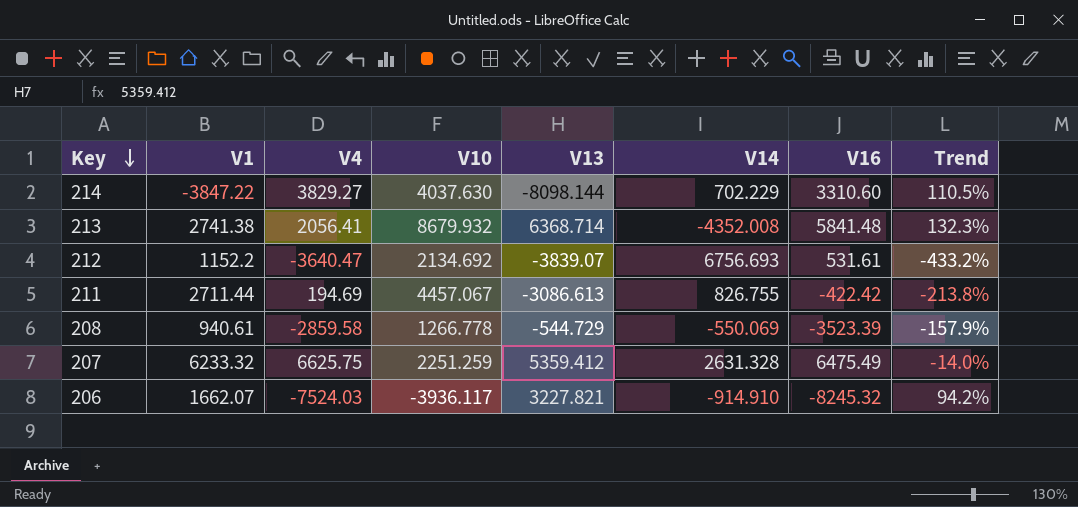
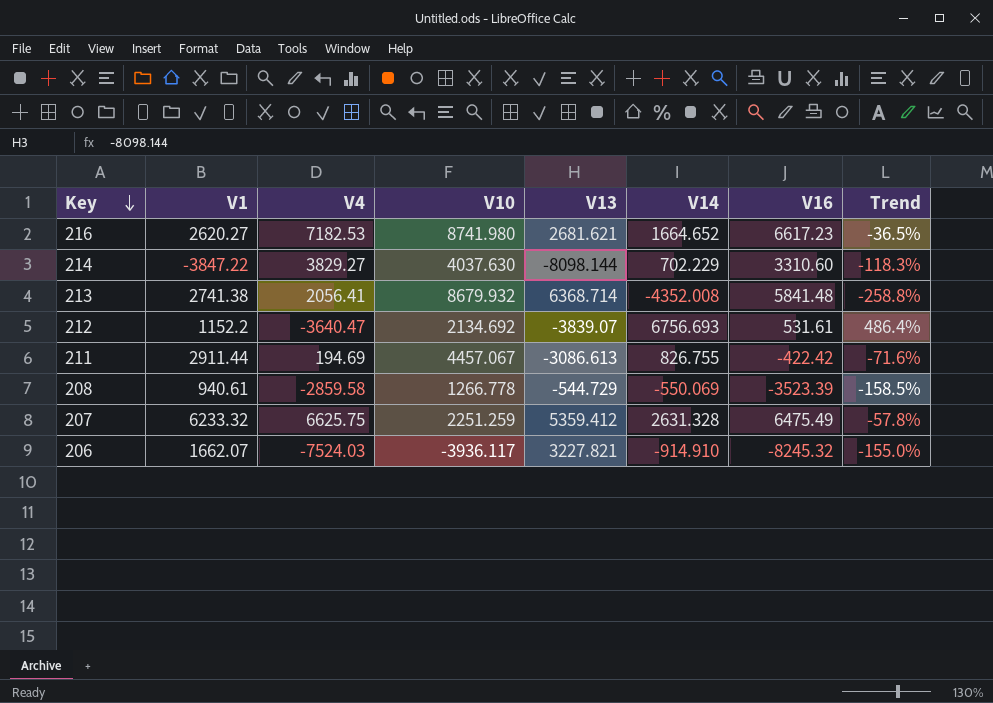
column Trend | formula: ([V13] - [V1]) / [V1] -> ([V14] - [V1]) / [V1]
row 216: none -> 2620.27 | 7182.53 | 8741.980 | 2681.621 | 1664.652 | 6617.23 | -36.5%
211 | V1: 2711.44 -> 2911.44

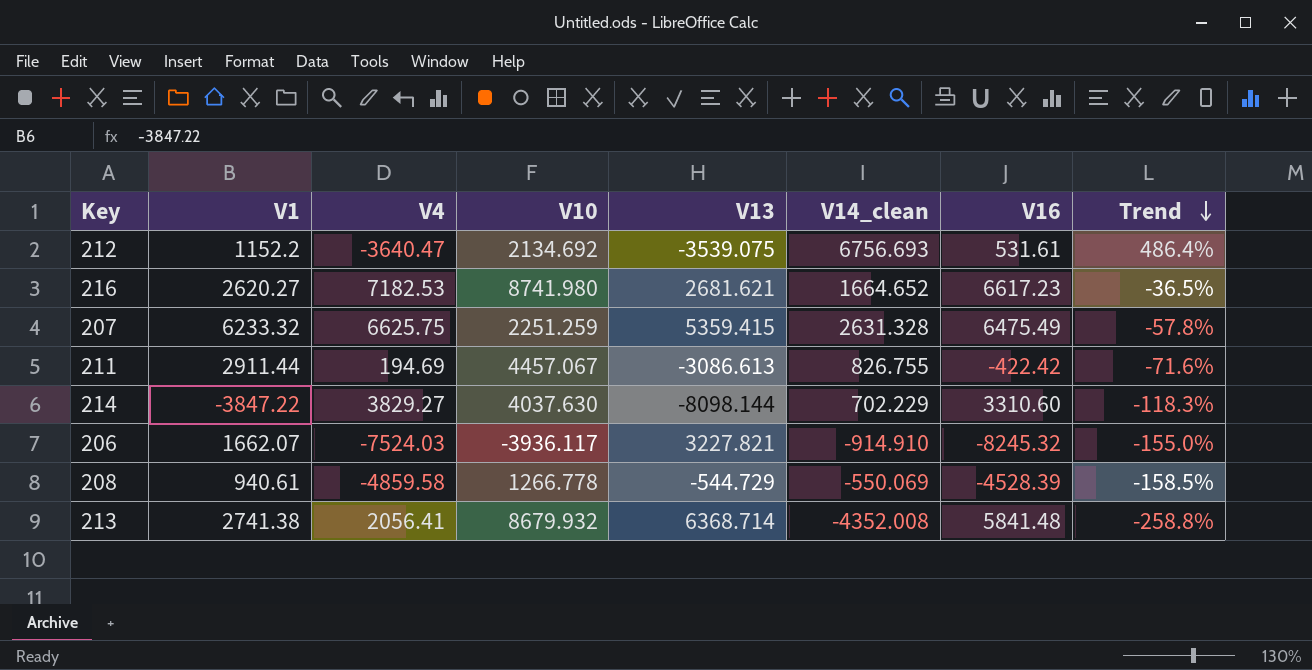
row order: Key descending -> Trend descending
column name: V14 -> V14_clean
212 | V13: -3839.07 -> -3539.075
207 | V13: 5359.412 -> 5359.415
208 | V4: -2859.58 -> -4859.58
208 | V16: -3523.39 -> -4528.39

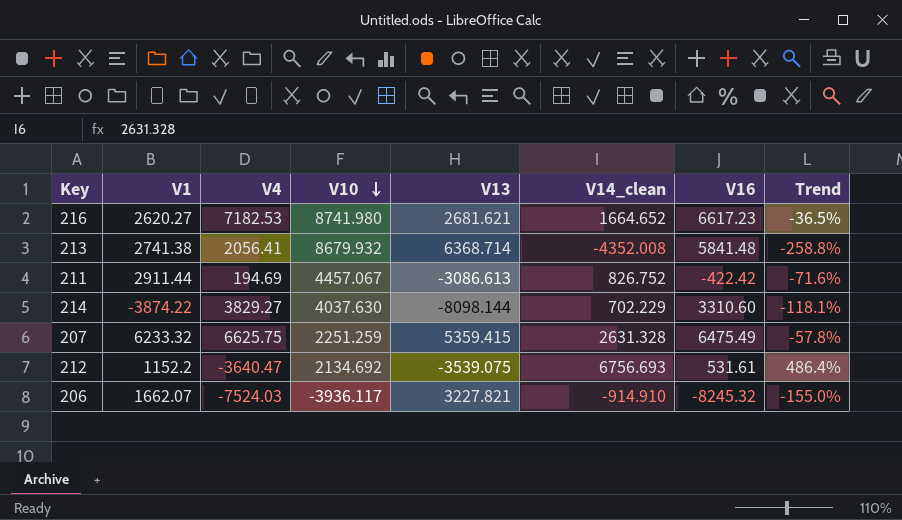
row order: Trend descending -> V10 descending
row 208: 940.61 | -4859.58 | 1266.778 | -544.729 | -550.069 | -4528.39 | -158.5% -> none
211 | V14_clean: 826.755 -> 826.752
214 | V1: -3847.22 -> -3874.22
214 | Trend: -118.3% -> -118.1%

